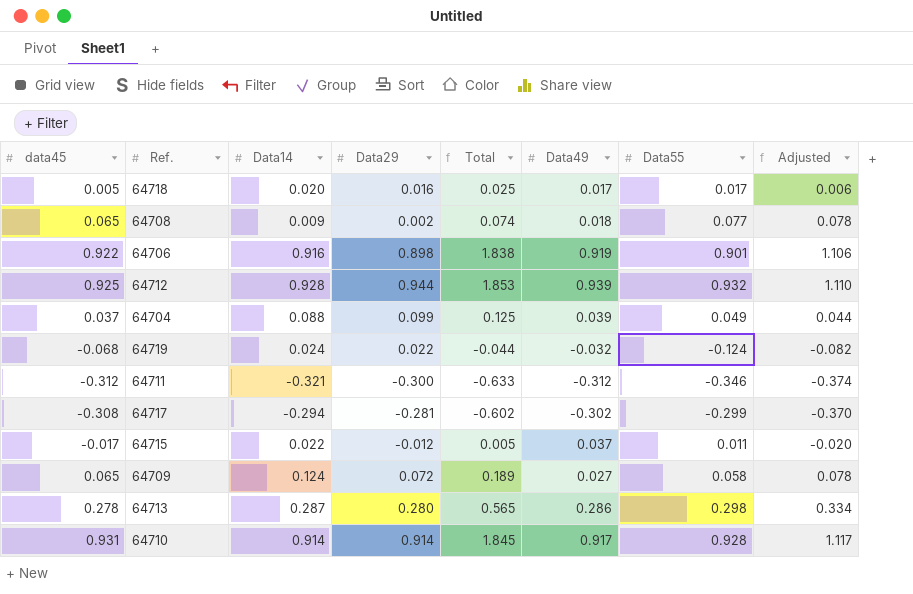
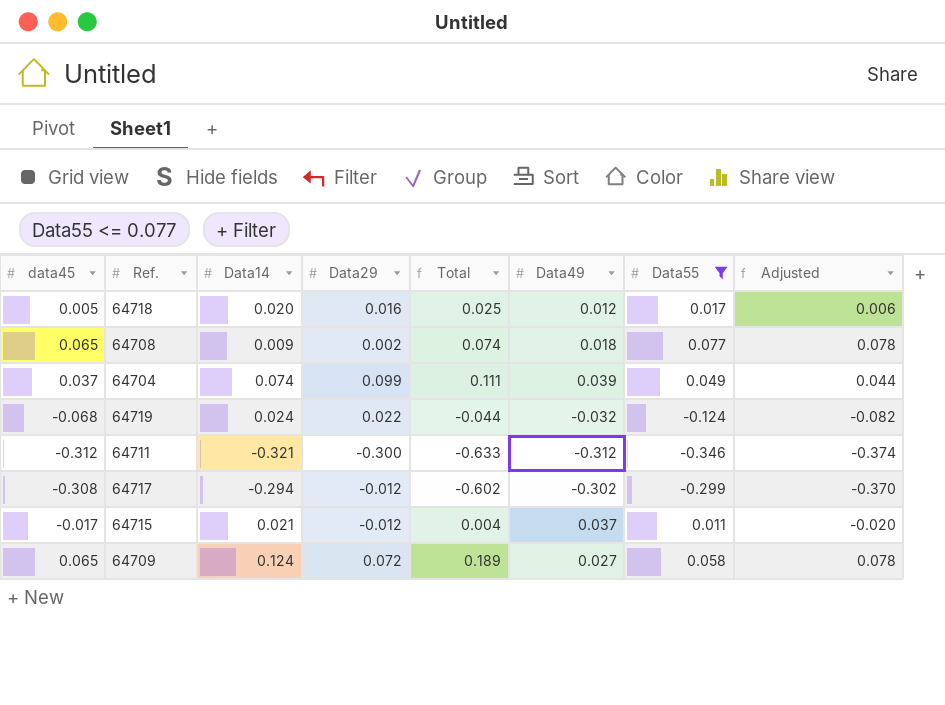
filter: none -> Data55 <= 0.077
64718 | Data49: 0.017 -> 0.012
64704 | Data14: 0.088 -> 0.074
64704 | Total: 0.125 -> 0.111
64717 | Data29: -0.281 -> -0.012
64715 | Data14: 0.022 -> 0.021
64715 | Total: 0.005 -> 0.004

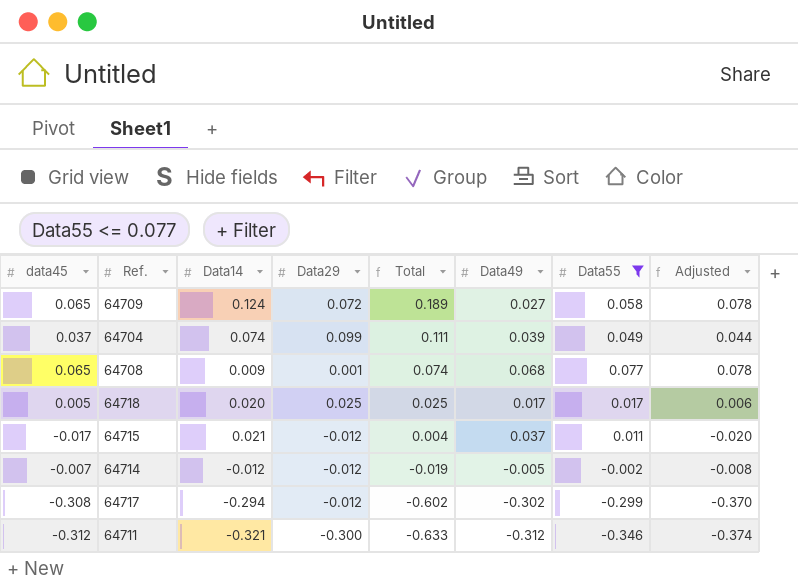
row order: none -> Total descending
row 64719: -0.068 | 0.024 | 0.022 | -0.044 | -0.032 | -0.124 | -0.082 -> none
64708 | Data29: 0.002 -> 0.001
64708 | Data49: 0.018 -> 0.068
64718 | Data29: 0.016 -> 0.025
64718 | Data49: 0.012 -> 0.017
row 64714: none -> -0.007 | -0.012 | -0.012 | -0.019 | -0.005 | -0.002 | -0.008

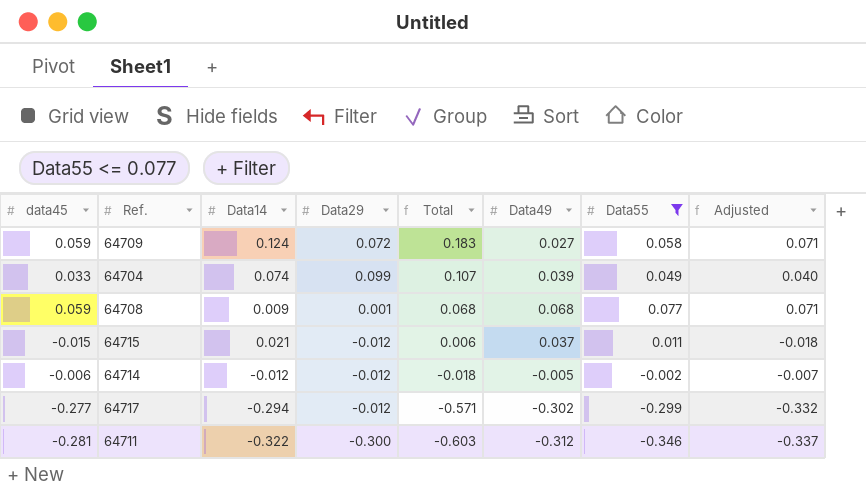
row 64718: 0.005 | 0.020 | 0.025 | 0.025 | 0.017 | 0.017 | 0.006 -> none
64709 | data45: 0.065 -> 0.059
64709 | Total: 0.189 -> 0.183
64709 | Adjusted: 0.078 -> 0.071
64704 | data45: 0.037 -> 0.033
64704 | Total: 0.111 -> 0.107
64704 | Adjusted: 0.044 -> 0.040
64708 | data45: 0.065 -> 0.059
64708 | Total: 0.074 -> 0.068
64708 | Adjusted: 0.078 -> 0.071
64715 | data45: -0.017 -> -0.015
64715 | Total: 0.004 -> 0.006
64715 | Adjusted: -0.020 -> -0.018
64714 | data45: -0.007 -> -0.006
64714 | Total: -0.019 -> -0.018
64714 | Adjusted: -0.008 -> -0.007
64717 | data45: -0.308 -> -0.277
64717 | Total: -0.602 -> -0.571
64717 | Adjusted: -0.370 -> -0.332
64711 | data45: -0.312 -> -0.281
64711 | Data14: -0.321 -> -0.322
64711 | Total: -0.633 -> -0.603
64711 | Adjusted: -0.374 -> -0.337

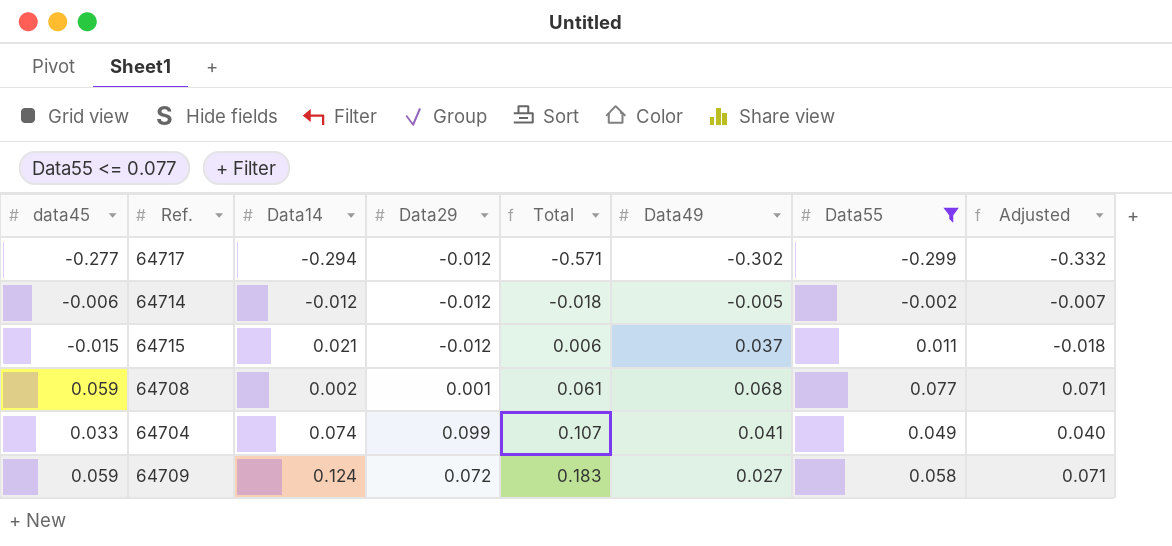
row order: Total descending -> Total ascending
row 64711: -0.281 | -0.322 | -0.300 | -0.603 | -0.312 | -0.346 | -0.337 -> none
64708 | Data14: 0.009 -> 0.002
64708 | Total: 0.068 -> 0.061
64704 | Data49: 0.039 -> 0.041

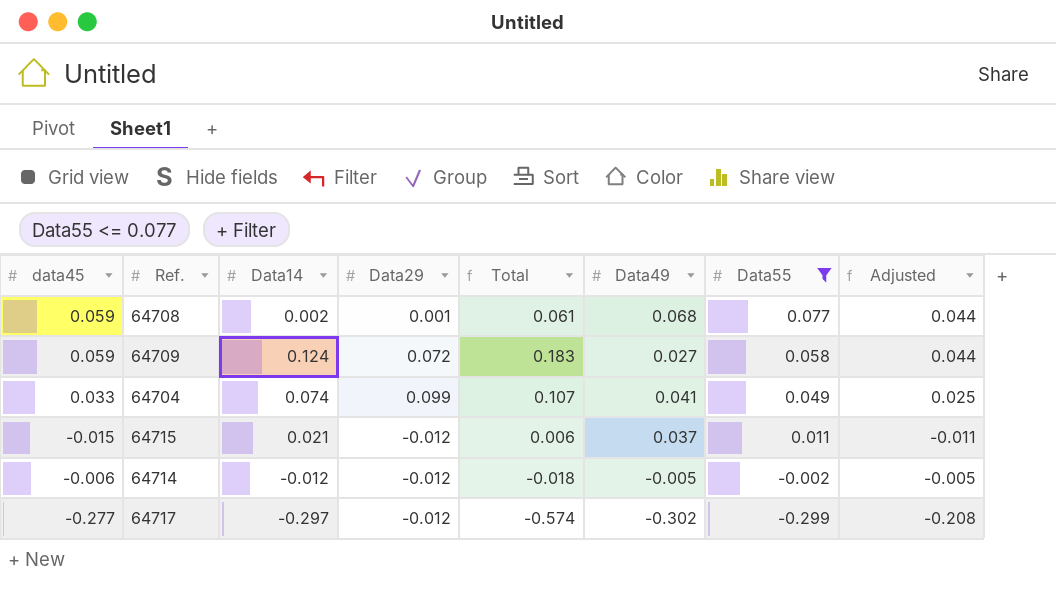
row order: Total ascending -> Data55 descending
column Adjusted | formula: [data45] * 1.2 -> [data45] * 0.75
64717 | Data14: -0.294 -> -0.297
64717 | Total: -0.571 -> -0.574

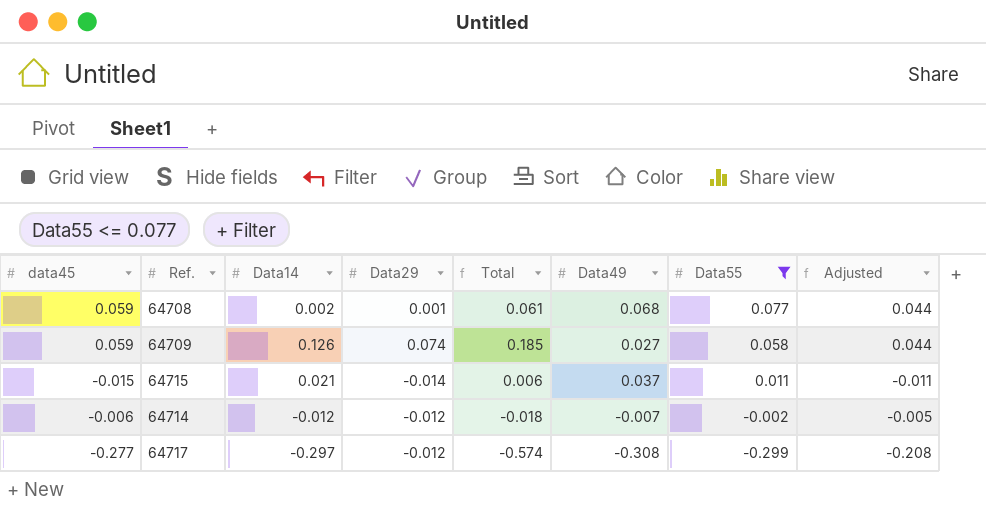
row 64704: 0.033 | 0.074 | 0.099 | 0.107 | 0.041 | 0.049 | 0.025 -> none
64709 | Data14: 0.124 -> 0.126
64709 | Data29: 0.072 -> 0.074
64709 | Total: 0.183 -> 0.185
64715 | Data29: -0.012 -> -0.014
64714 | Data49: -0.005 -> -0.007
64717 | Data49: -0.302 -> -0.308

